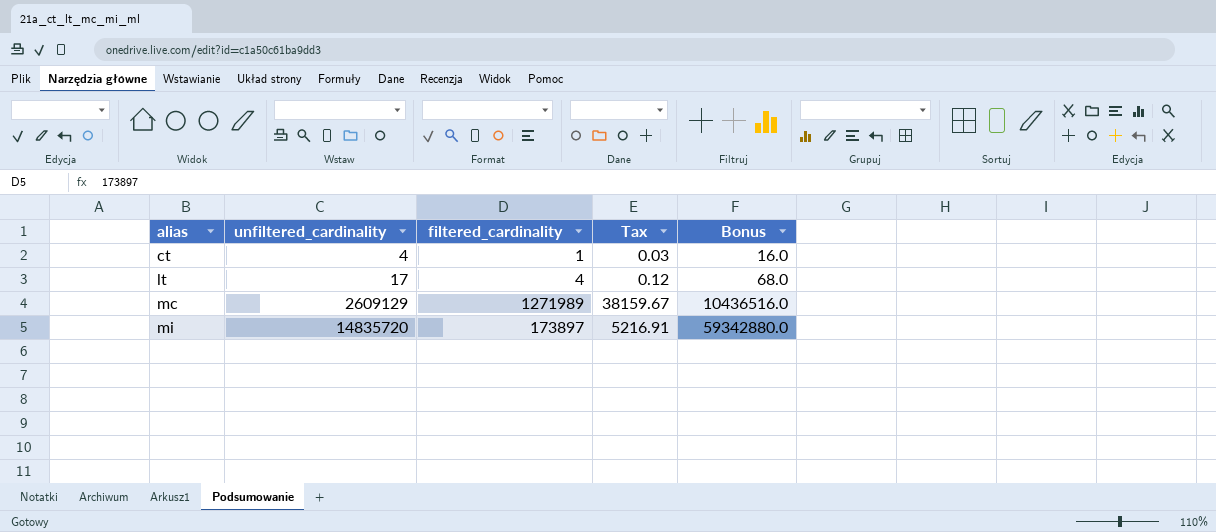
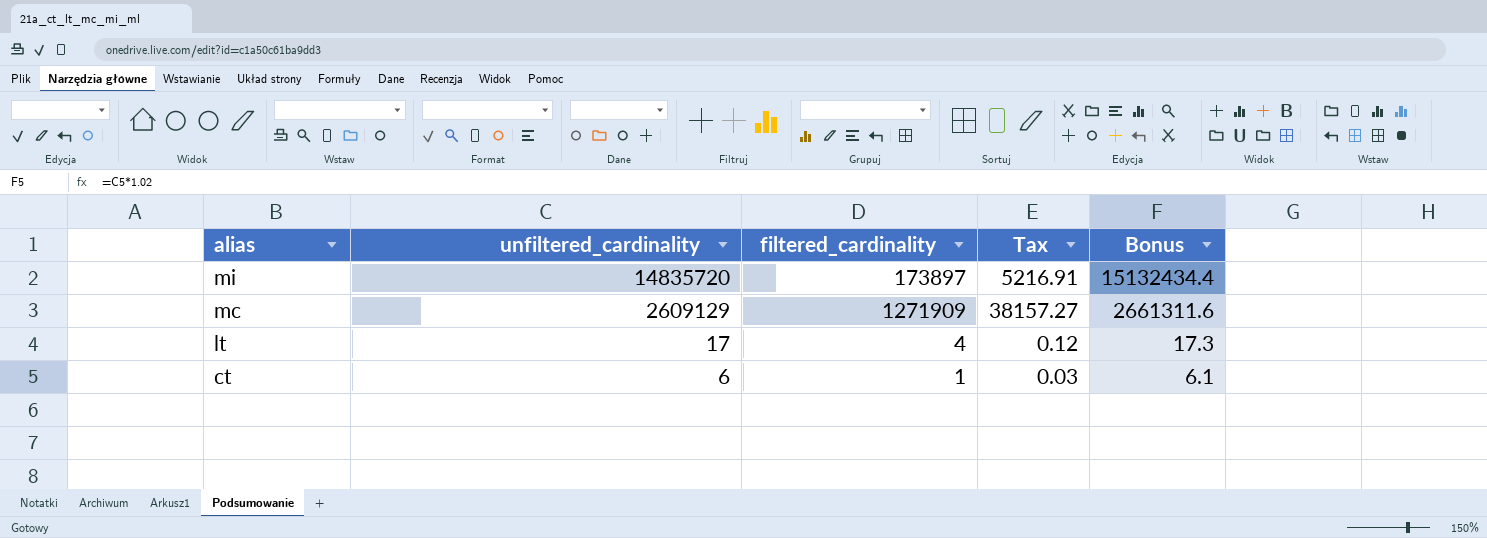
row order: alias ascending -> alias descending
column Bonus | formula: [unfiltered_cardinality] * 4 -> [unfiltered_cardinality] * 1.02
mc | filtered_cardinality: 1271989 -> 1271909
mc | Tax: 38159.67 -> 38157.27
ct | unfiltered_cardinality: 4 -> 6

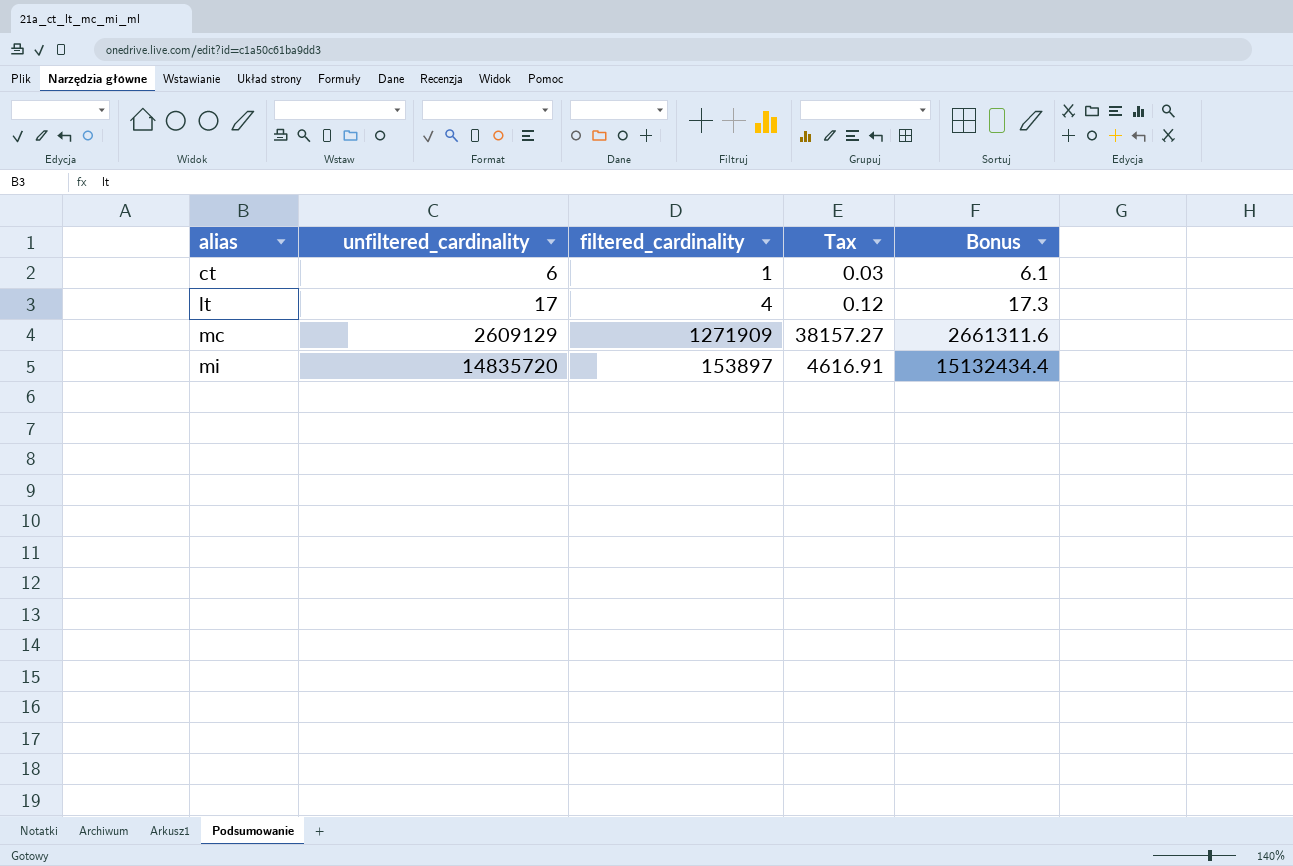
row order: alias descending -> alias ascending
mi | filtered_cardinality: 173897 -> 153897
mi | Tax: 5216.91 -> 4616.91

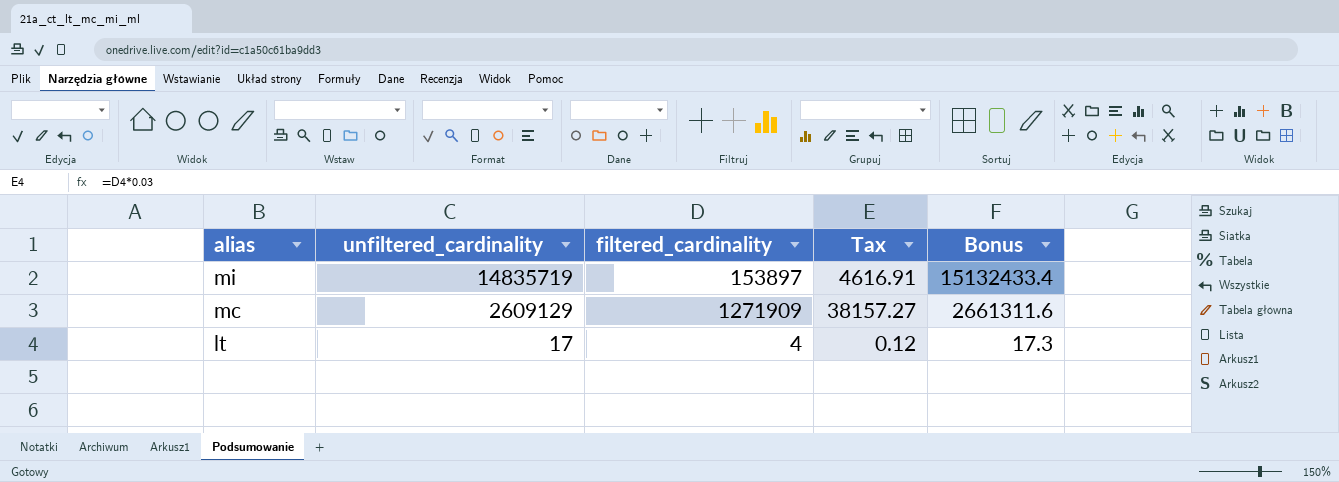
row order: alias ascending -> alias descending
row ct: 6 | 1 | 0.03 | 6.1 -> none
mi | unfiltered_cardinality: 14835720 -> 14835719
mi | Bonus: 15132434.4 -> 15132433.4

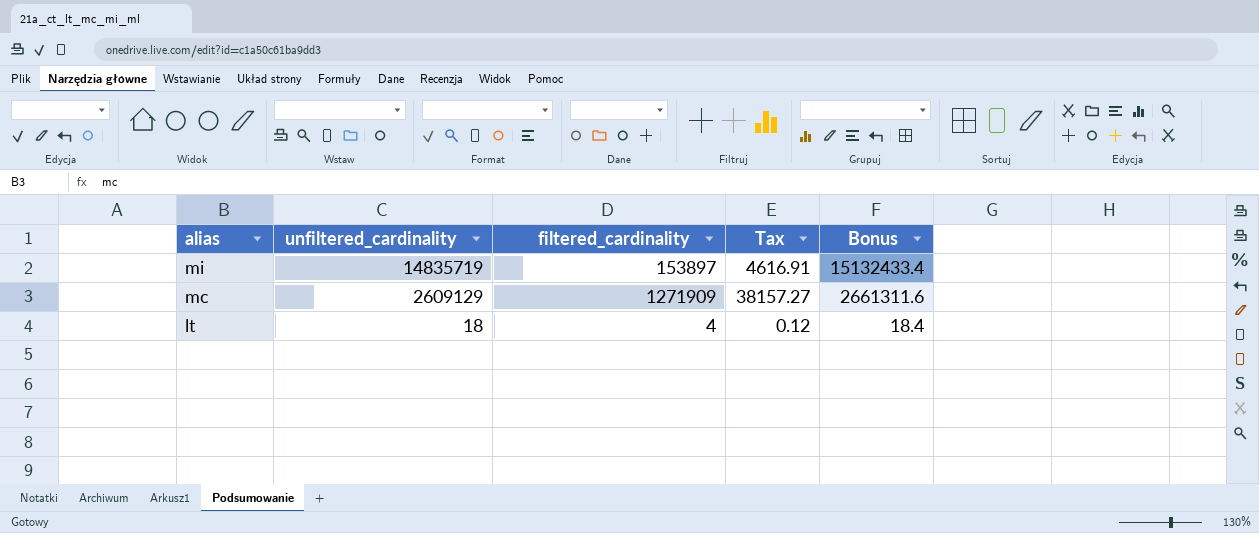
lt | unfiltered_cardinality: 17 -> 18
lt | Bonus: 17.3 -> 18.4

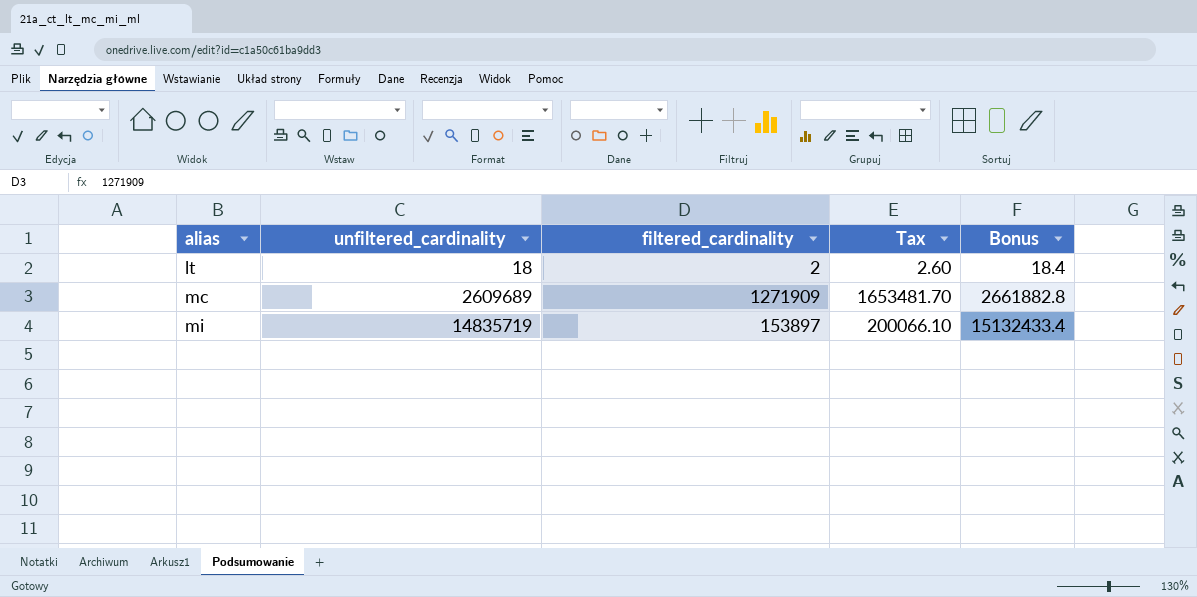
row order: alias descending -> alias ascending
column Tax | formula: [filtered_cardinality] * 0.03 -> [filtered_cardinality] * 1.3
lt | filtered_cardinality: 4 -> 2
mc | unfiltered_cardinality: 2609129 -> 2609689
mc | Bonus: 2661311.6 -> 2661882.8

